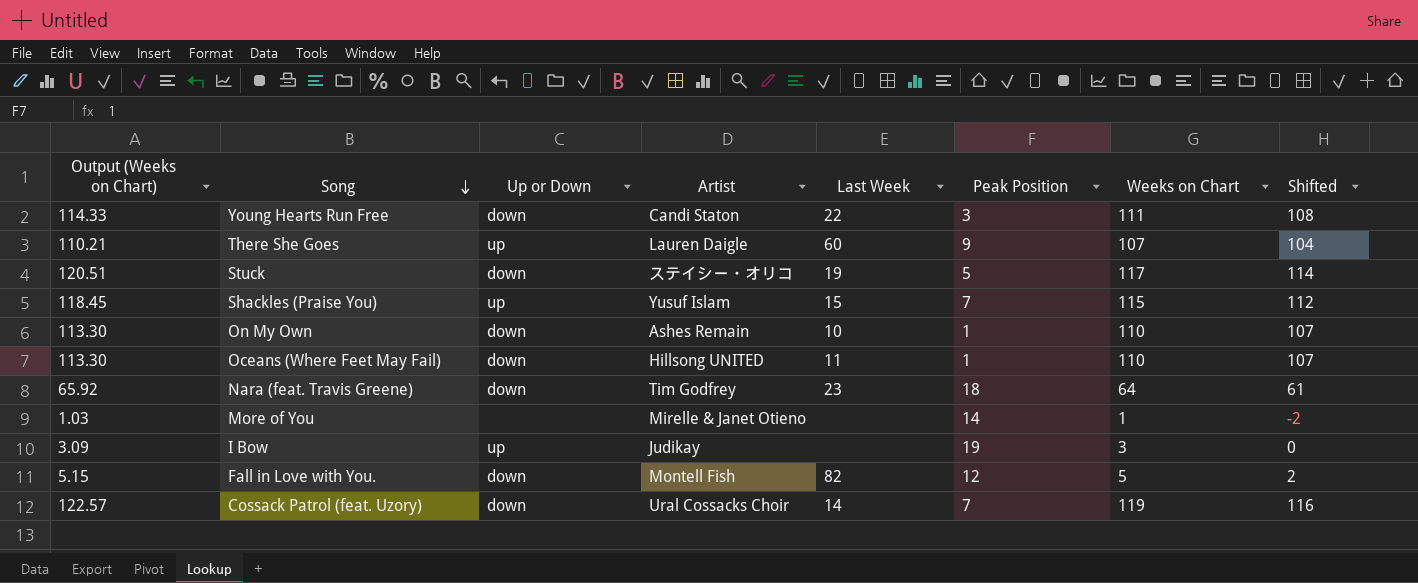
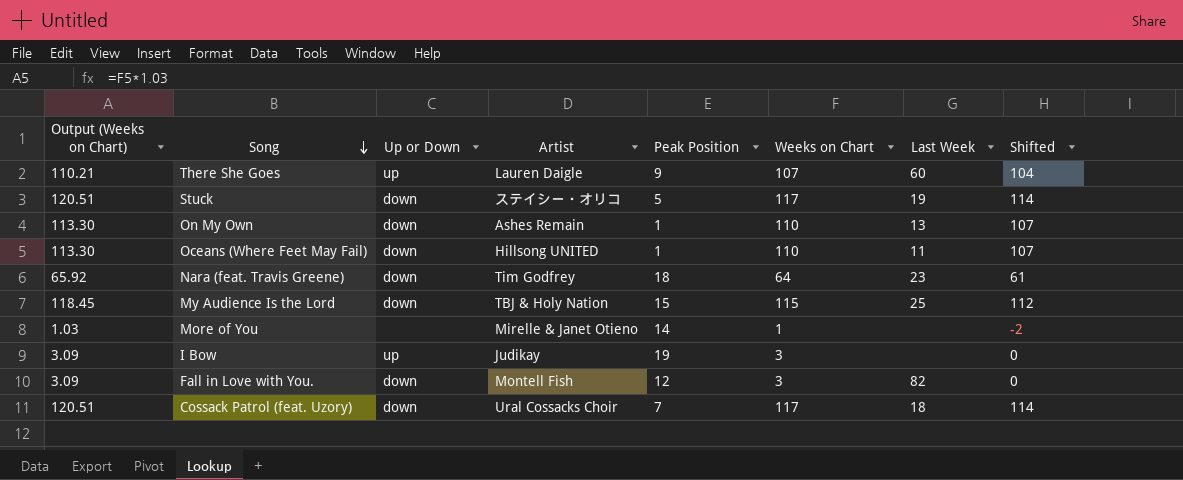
column Last Week | position: 5 -> 7
row Young Hearts Run Free: 114.33 | down | Candi Staton | 22 | 3 | 111 | 108 -> none
row Shackles (Praise You): 118.45 | up | Yusuf Islam | 15 | 7 | 115 | 112 -> none
On My Own | Last Week: 10 -> 13
row My Audience Is the Lord: none -> 118.45 | down | TBJ & Holy Nation | 15 | 115 | 25 | 112
Fall in Love with You. | Output (Weeks on Chart): 5.15 -> 3.09
Fall in Love with You. | Weeks on Chart: 5 -> 3
Fall in Love with You. | Shifted: 2 -> 0
Cossack Patrol (feat. Uzory) | Output (Weeks on Chart): 122.57 -> 120.51
Cossack Patrol (feat. Uzory) | Weeks on Chart: 119 -> 117
Cossack Patrol (feat. Uzory) | Last Week: 14 -> 18
Cossack Patrol (feat. Uzory) | Shifted: 116 -> 114

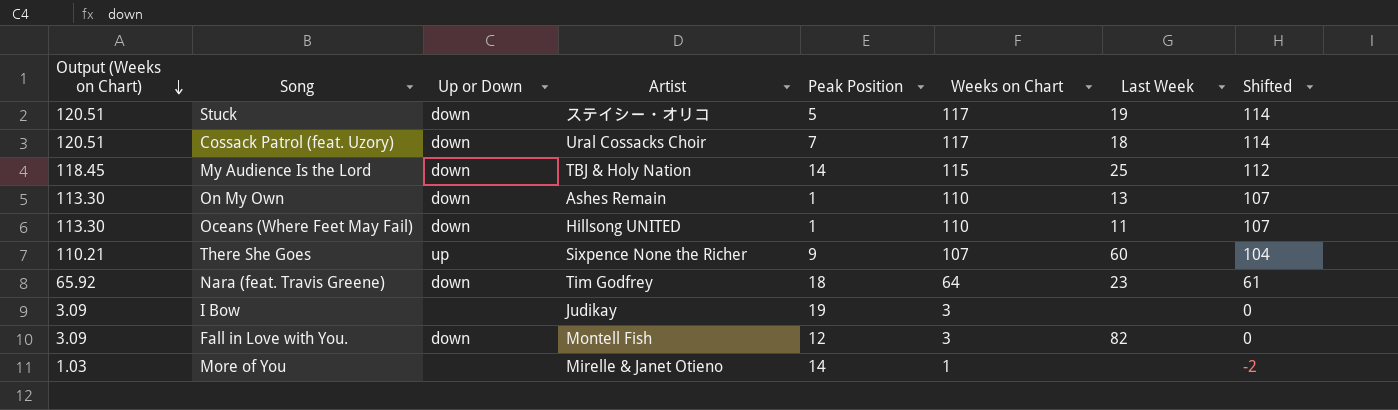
row order: Song descending -> Output (Weeks on Chart) descending
My Audience Is the Lord | Peak Position: 15 -> 14
There She Goes | Artist: Lauren Daigle -> Sixpence None the Richer
I Bow | Up or Down: up -> none

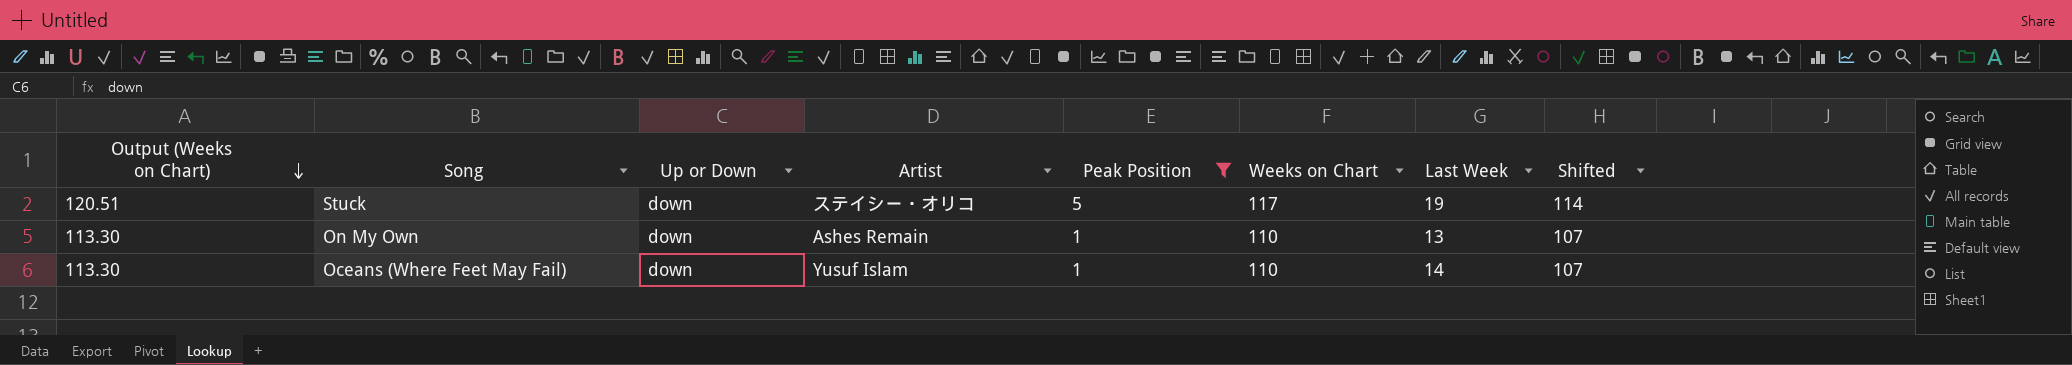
filter: none -> Peak Position <= 5
Oceans (Where Feet May Fail) | Artist: Hillsong UNITED -> Yusuf Islam
Oceans (Where Feet May Fail) | Last Week: 11 -> 14

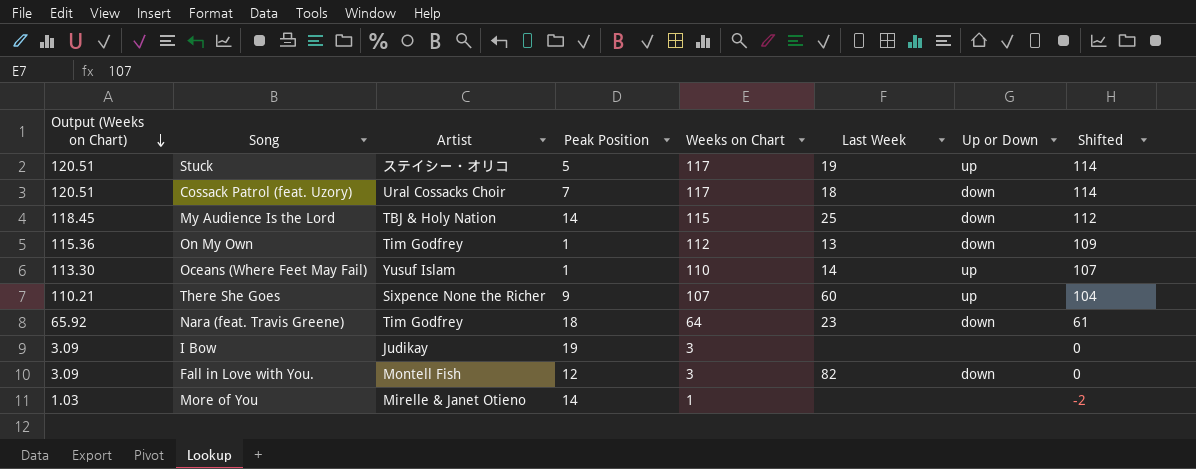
filter: Peak Position <= 5 -> none
column Up or Down | position: 3 -> 7
Stuck | Up or Down: down -> up
On My Own | Output (Weeks on Chart): 113.30 -> 115.36
On My Own | Artist: Ashes Remain -> Tim Godfrey
On My Own | Weeks on Chart: 110 -> 112
On My Own | Shifted: 107 -> 109
Oceans (Where Feet May Fail) | Up or Down: down -> up

